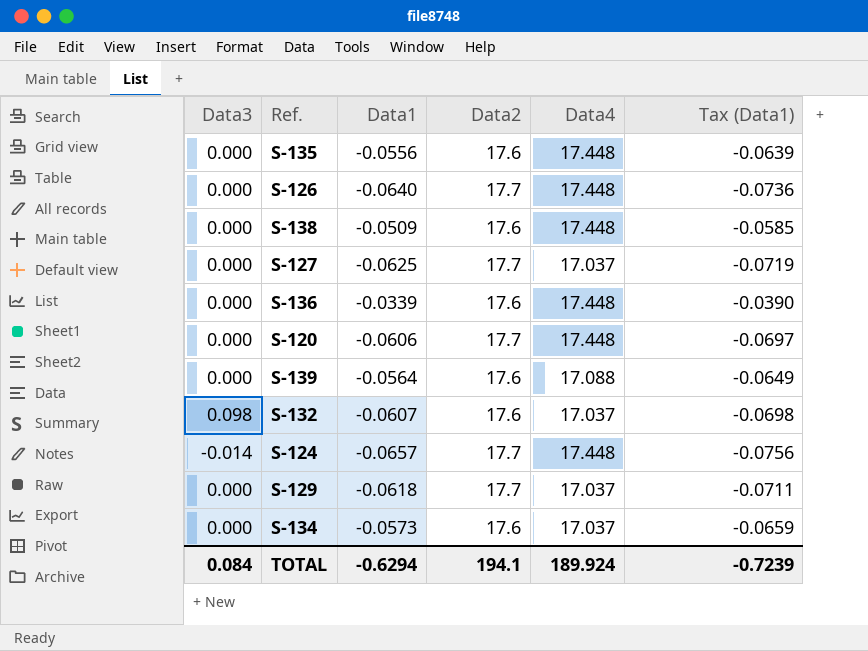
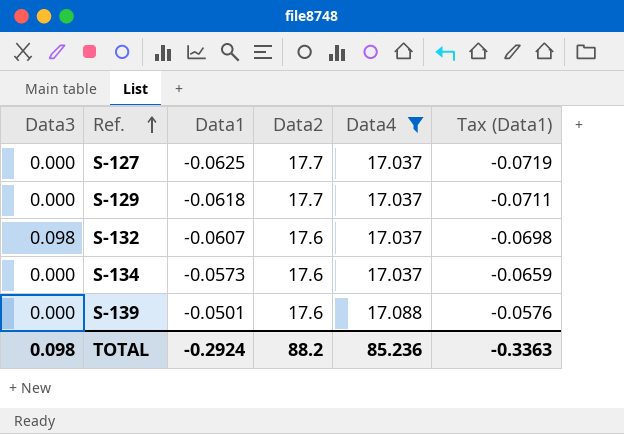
filter: none -> Data4 != 17.448
row order: none -> Ref. ascending
S-139 | Data1: -0.0564 -> -0.0501
S-139 | Tax (Data1): -0.0649 -> -0.0576
TOTAL | Data3: 0.084 -> 0.098
TOTAL | Data1: -0.6294 -> -0.2924
TOTAL | Data2: 194.1 -> 88.2
TOTAL | Data4: 189.924 -> 85.236
TOTAL | Tax (Data1): -0.7239 -> -0.3363

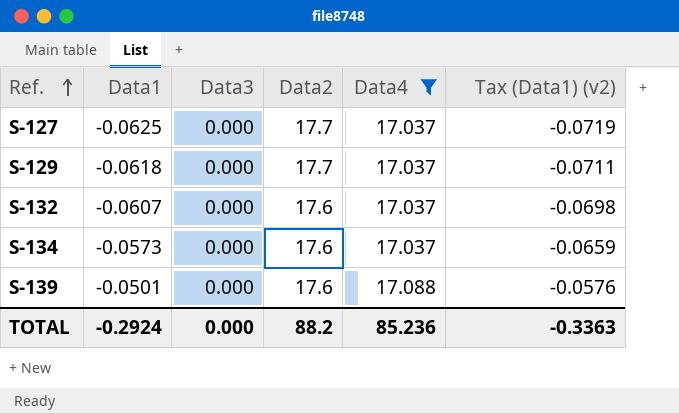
column Data3 | position: 1 -> 3
column name: Tax (Data1) -> Tax (Data1) (v2)
S-132 | Data3: 0.098 -> 0.000
TOTAL | Data3: 0.098 -> 0.000

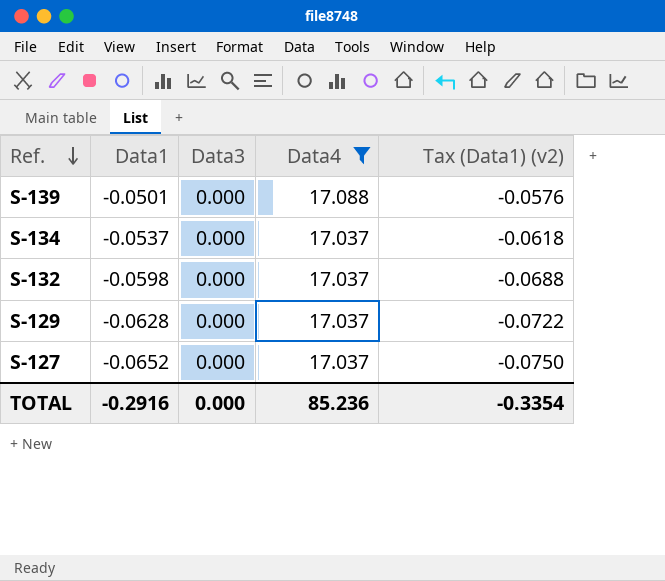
row order: Ref. ascending -> Ref. descending
column Data2 | position: 4 -> none
S-134 | Data1: -0.0573 -> -0.0537
S-134 | Tax (Data1) (v2): -0.0659 -> -0.0618
S-132 | Data1: -0.0607 -> -0.0598
S-132 | Tax (Data1) (v2): -0.0698 -> -0.0688
S-129 | Data1: -0.0618 -> -0.0628
S-129 | Tax (Data1) (v2): -0.0711 -> -0.0722
S-127 | Data1: -0.0625 -> -0.0652
S-127 | Tax (Data1) (v2): -0.0719 -> -0.0750
TOTAL | Data1: -0.2924 -> -0.2916
TOTAL | Tax (Data1) (v2): -0.3363 -> -0.3354

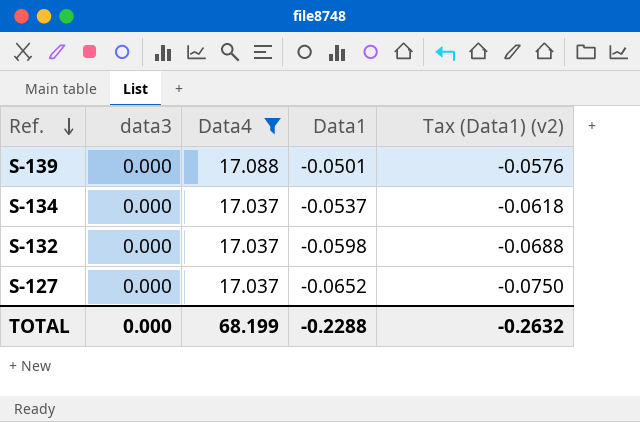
column name: Data3 -> data3
column Data1 | position: 2 -> 4
row S-129: -0.0628 | 0.000 | 17.037 | -0.0722 -> none
TOTAL | Data4: 85.236 -> 68.199
TOTAL | Data1: -0.2916 -> -0.2288
TOTAL | Tax (Data1) (v2): -0.3354 -> -0.2632

